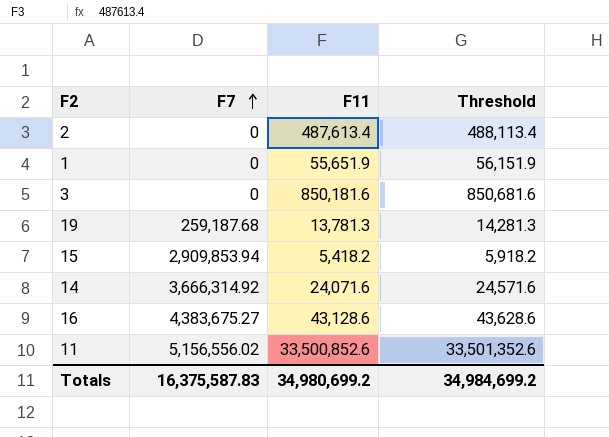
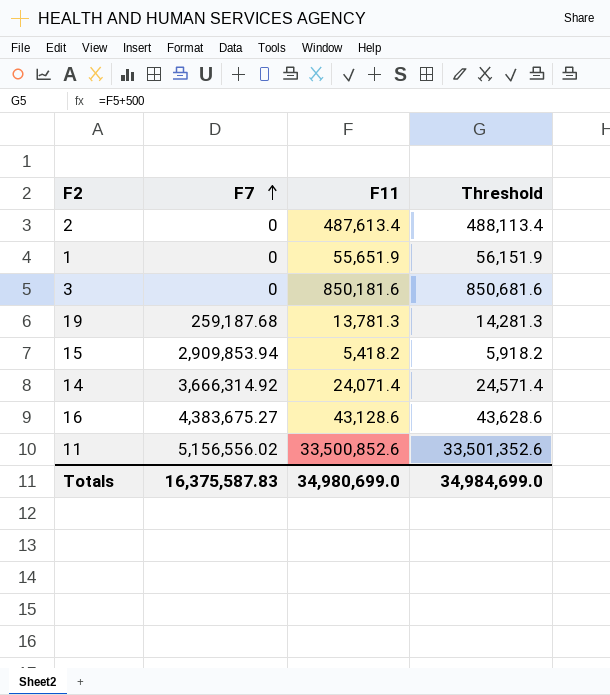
14 | F11: 24,071.6 -> 24,071.4
14 | Threshold: 24,571.6 -> 24,571.4
Totals | F11: 34,980,699.2 -> 34,980,699.0
Totals | Threshold: 34,984,699.2 -> 34,984,699.0

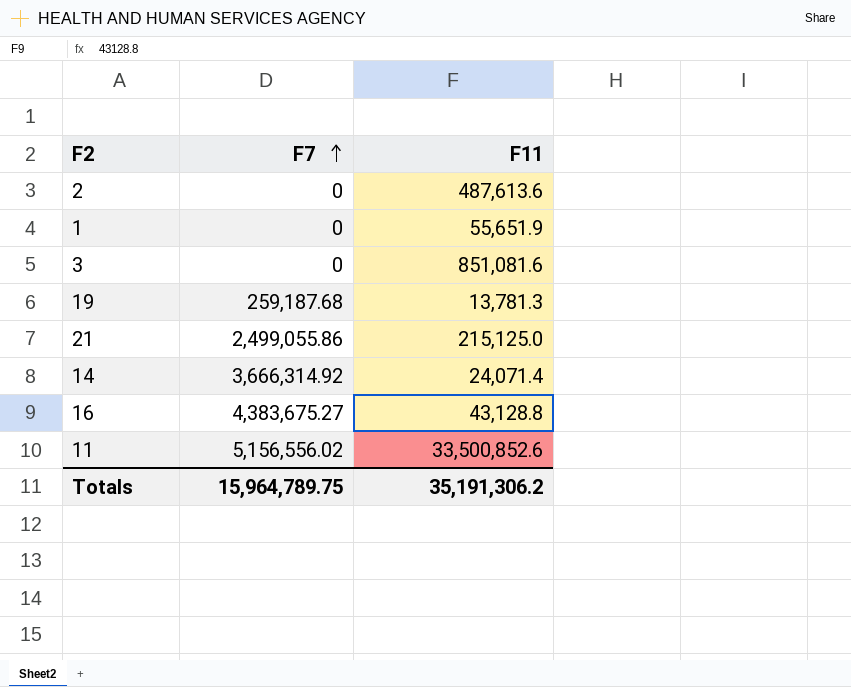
column Threshold | formula: [F11] + 500 -> none
row 15: 2,909,853.94 | 5,418.2 | 5,918.2 -> none
2 | F11: 487,613.4 -> 487,613.6
3 | F11: 850,181.6 -> 851,081.6
row 21: none -> 2,499,055.86 | 215,125.0
16 | F11: 43,128.6 -> 43,128.8
Totals | F7: 16,375,587.83 -> 15,964,789.75
Totals | F11: 34,980,699.0 -> 35,191,306.2

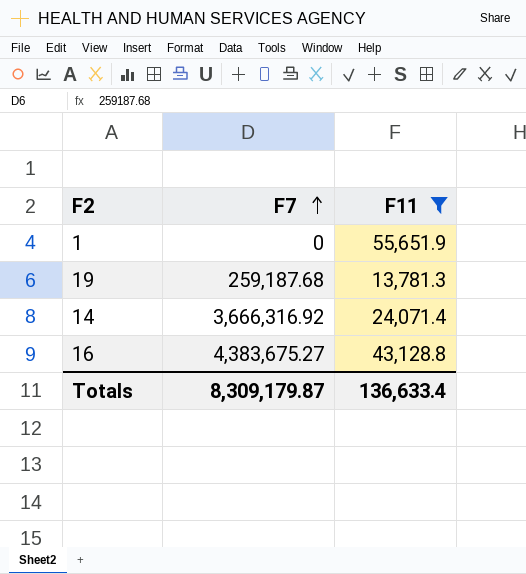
filter: none -> F11 <= 55,651.9
14 | F7: 3,666,314.92 -> 3,666,316.92
Totals | F7: 15,964,789.75 -> 8,309,179.87
Totals | F11: 35,191,306.2 -> 136,633.4

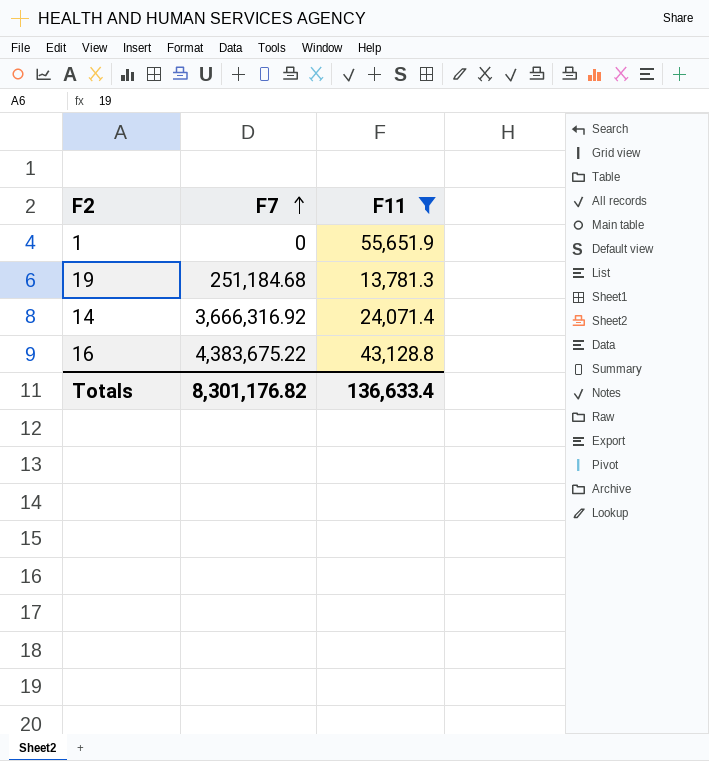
19 | F7: 259,187.68 -> 251,184.68
16 | F7: 4,383,675.27 -> 4,383,675.22
Totals | F7: 8,309,179.87 -> 8,301,176.82

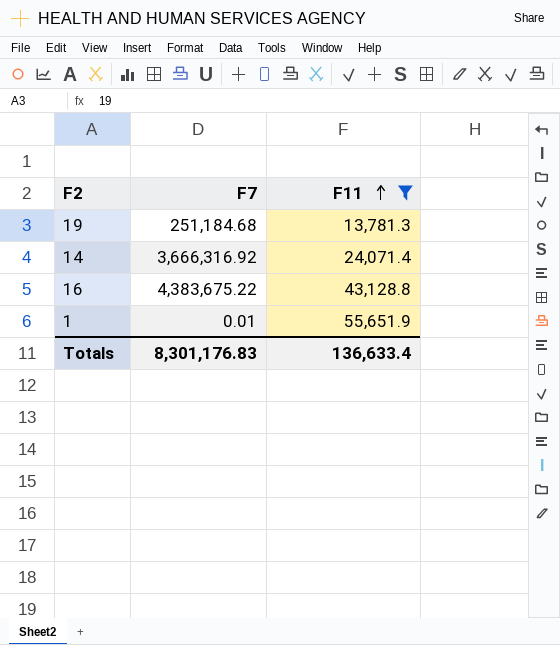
row order: F7 ascending -> F11 ascending
1 | F7: 0 -> 0.01
Totals | F7: 8,301,176.82 -> 8,301,176.83

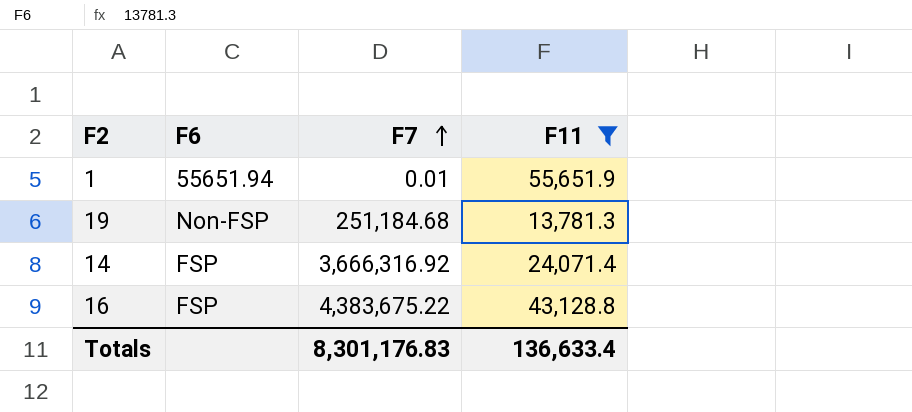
row order: F11 ascending -> F7 ascending
column F6 | position: none -> 2

